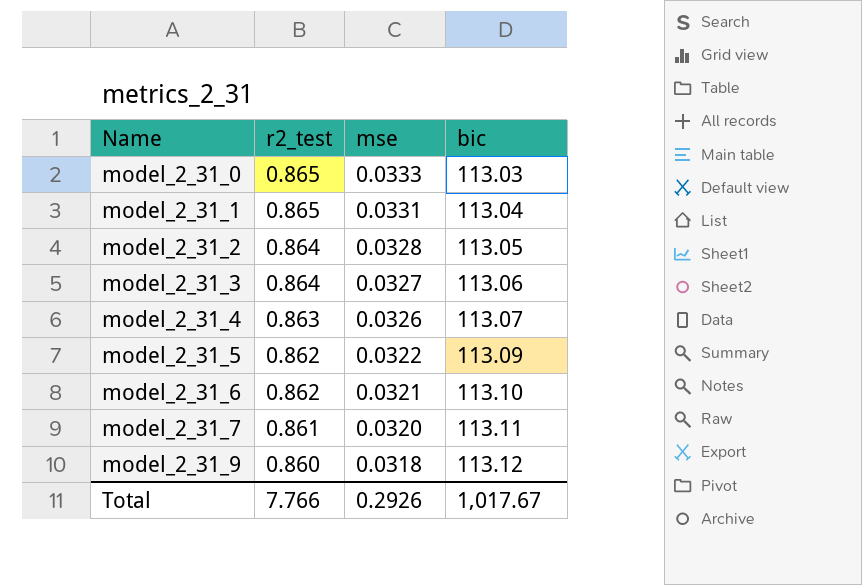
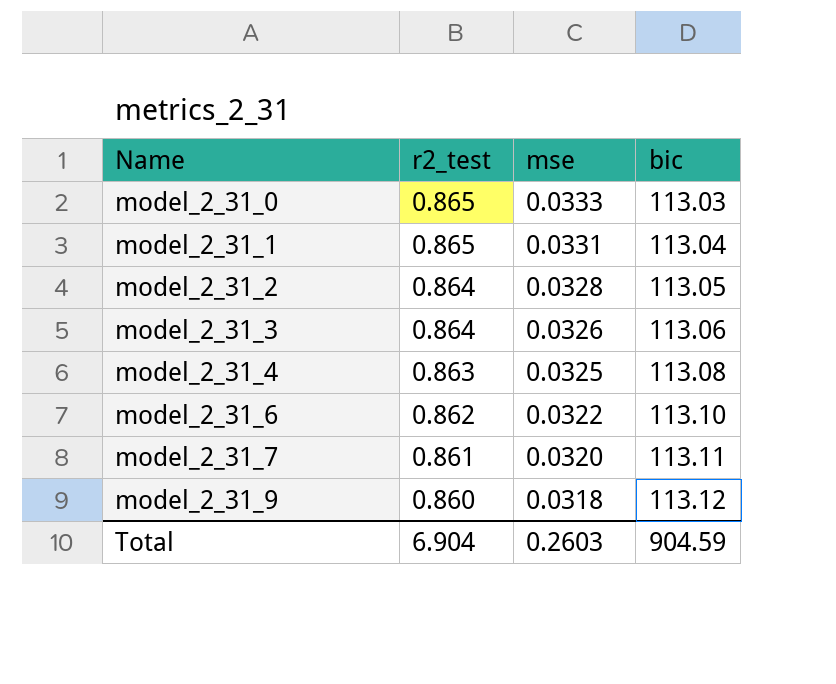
row model_2_31_5: 0.862 | 0.0322 | 113.09 -> none
model_2_31_3 | mse: 0.0327 -> 0.0326
model_2_31_4 | mse: 0.0326 -> 0.0325
model_2_31_4 | bic: 113.07 -> 113.08
model_2_31_6 | mse: 0.0321 -> 0.0322
Total | r2_test: 7.766 -> 6.904
Total | mse: 0.2926 -> 0.2603
Total | bic: 1,017.67 -> 904.59

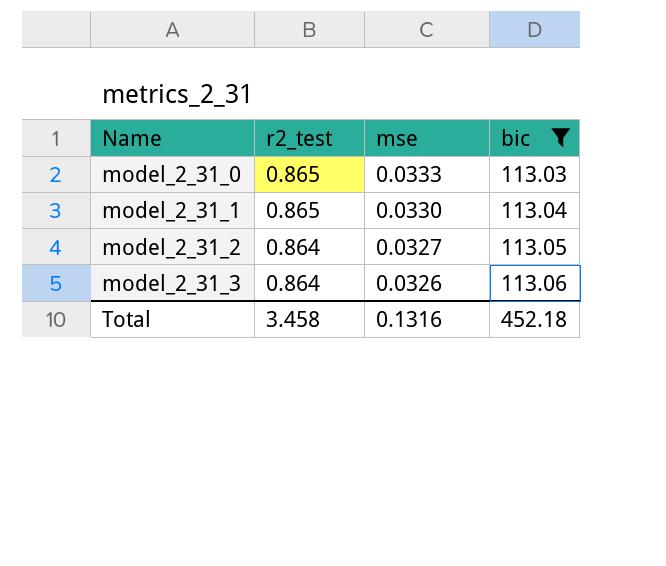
filter: none -> bic <= 113.06
model_2_31_1 | mse: 0.0331 -> 0.0330
model_2_31_2 | mse: 0.0328 -> 0.0327
Total | r2_test: 6.904 -> 3.458
Total | mse: 0.2603 -> 0.1316
Total | bic: 904.59 -> 452.18

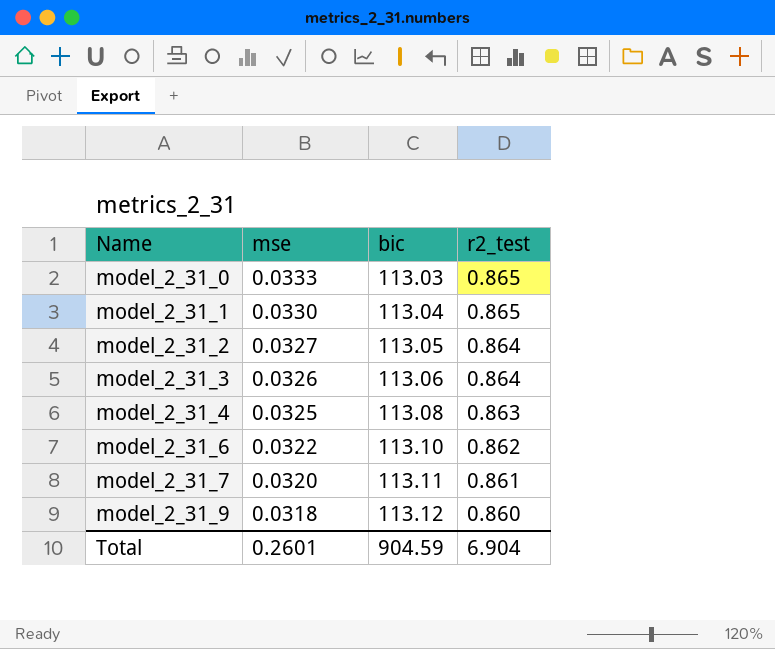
filter: bic <= 113.06 -> none
column r2_test | position: 2 -> 4
Total | mse: 0.1316 -> 0.2601
Total | bic: 452.18 -> 904.59
Total | r2_test: 3.458 -> 6.904

